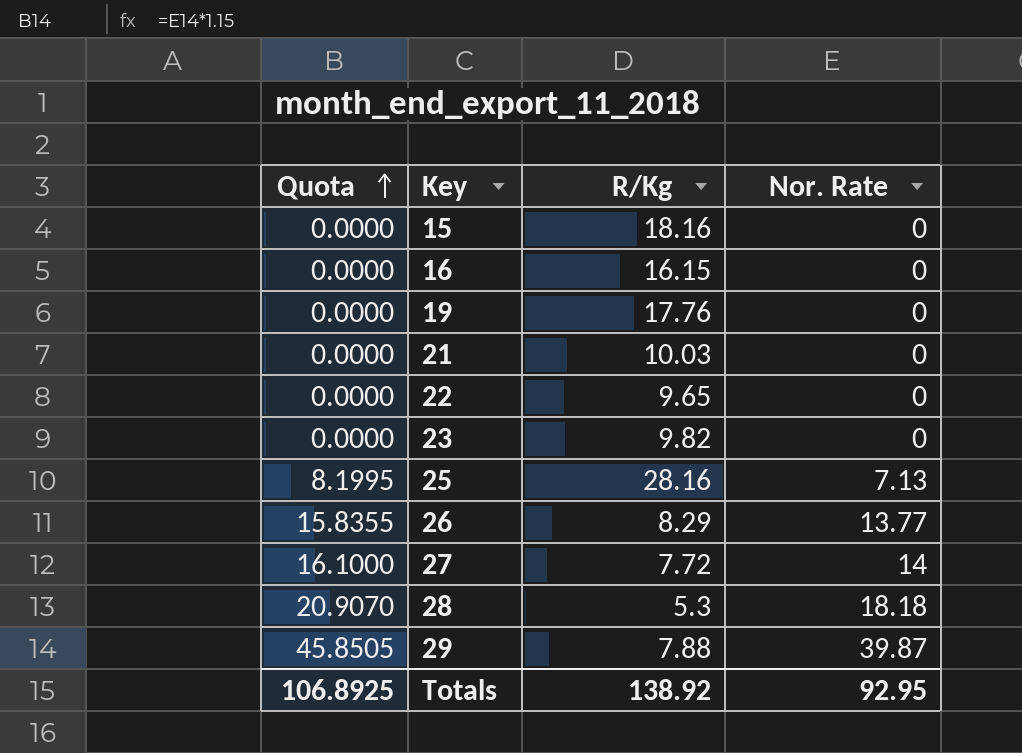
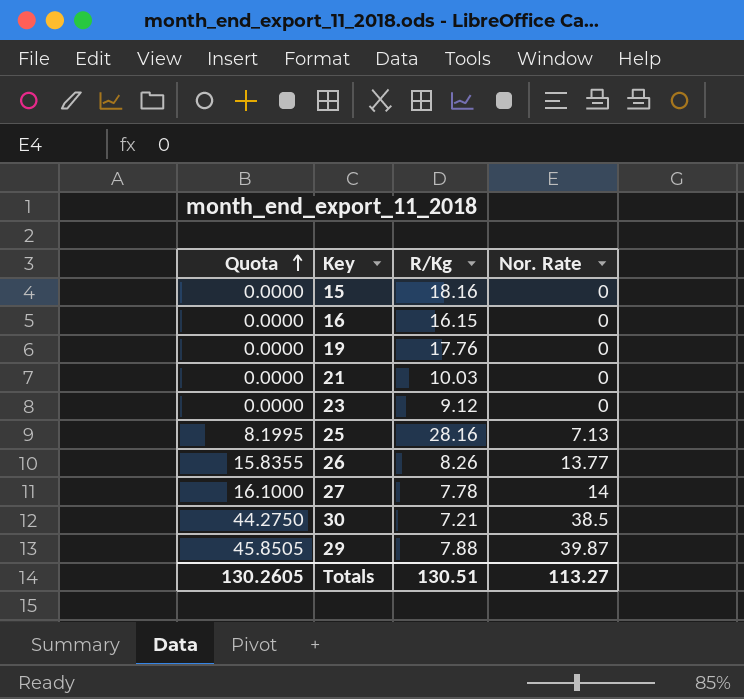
row 22: 0.0000 | 9.65 | 0 -> none
row 28: 20.9070 | 5.3 | 18.18 -> none
23 | R/Kg: 9.82 -> 9.12
26 | R/Kg: 8.29 -> 8.26
27 | R/Kg: 7.72 -> 7.78
row 30: none -> 44.2750 | 7.21 | 38.5
Totals | Quota: 106.8925 -> 130.2605
Totals | R/Kg: 138.92 -> 130.51
Totals | Nor. Rate: 92.95 -> 113.27

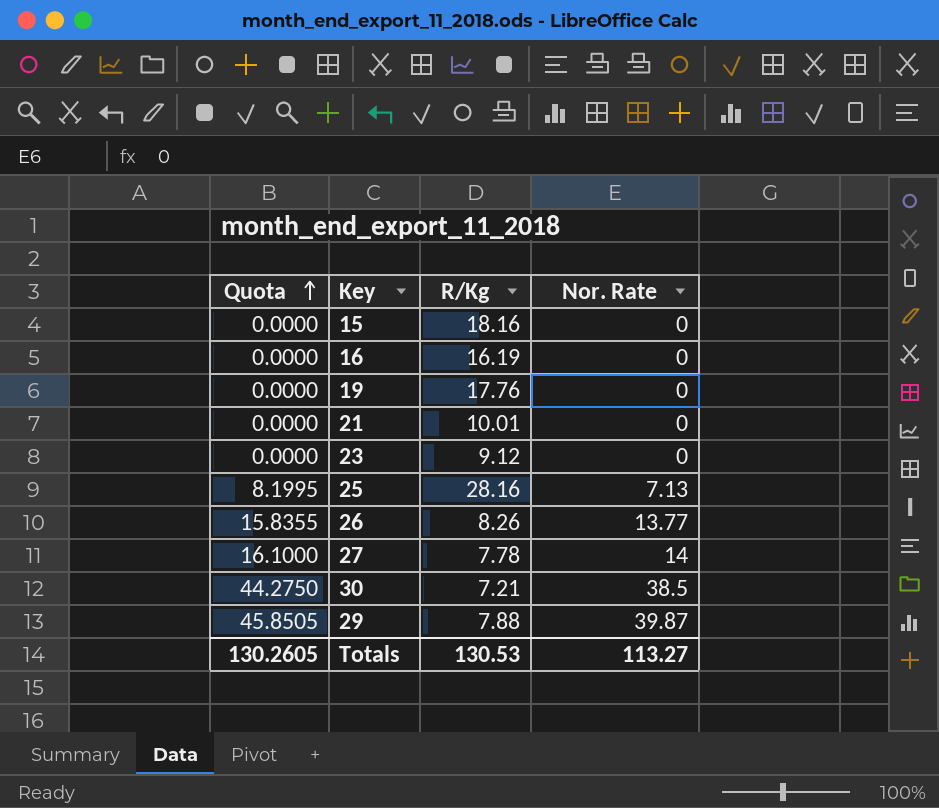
16 | R/Kg: 16.15 -> 16.19
21 | R/Kg: 10.03 -> 10.01
Totals | R/Kg: 130.51 -> 130.53

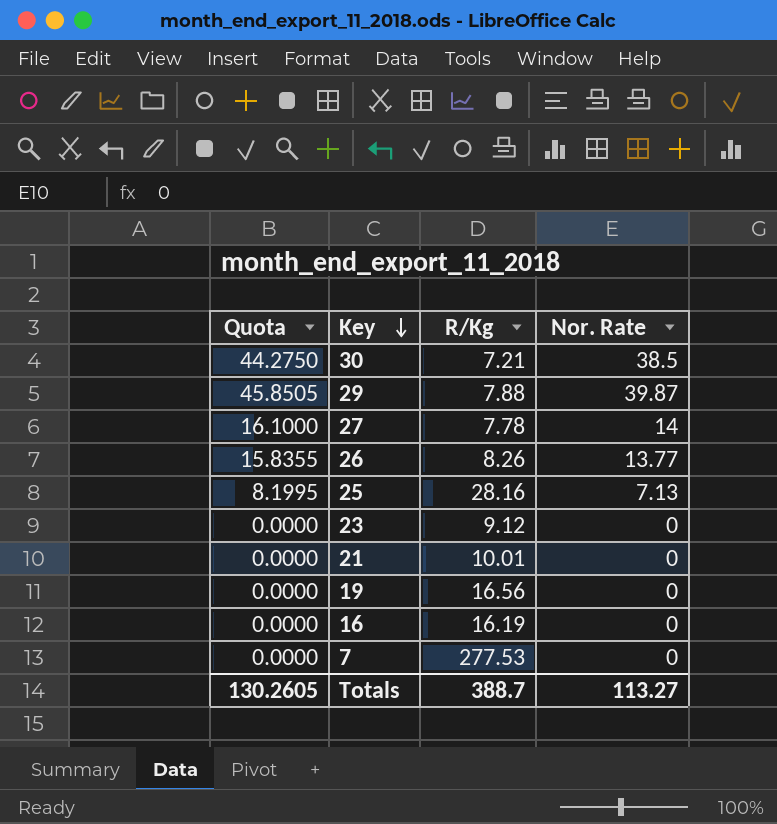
row order: Quota ascending -> Key descending
row 15: 0.0000 | 18.16 | 0 -> none
19 | R/Kg: 17.76 -> 16.56
row 7: none -> 0.0000 | 277.53 | 0
Totals | R/Kg: 130.53 -> 388.7

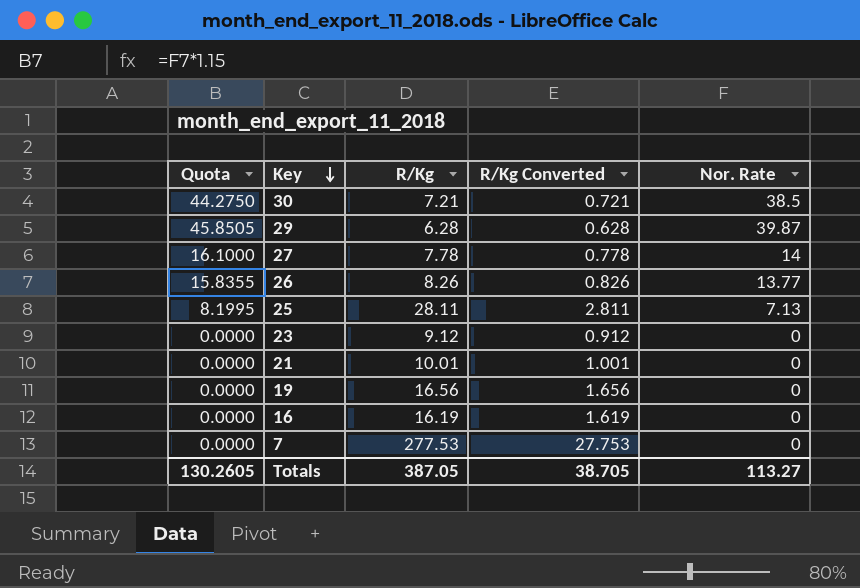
column R/Kg Converted | formula: none -> [R/Kg] * 0.1
29 | R/Kg: 7.88 -> 6.28
25 | R/Kg: 28.16 -> 28.11
Totals | R/Kg: 388.7 -> 387.05

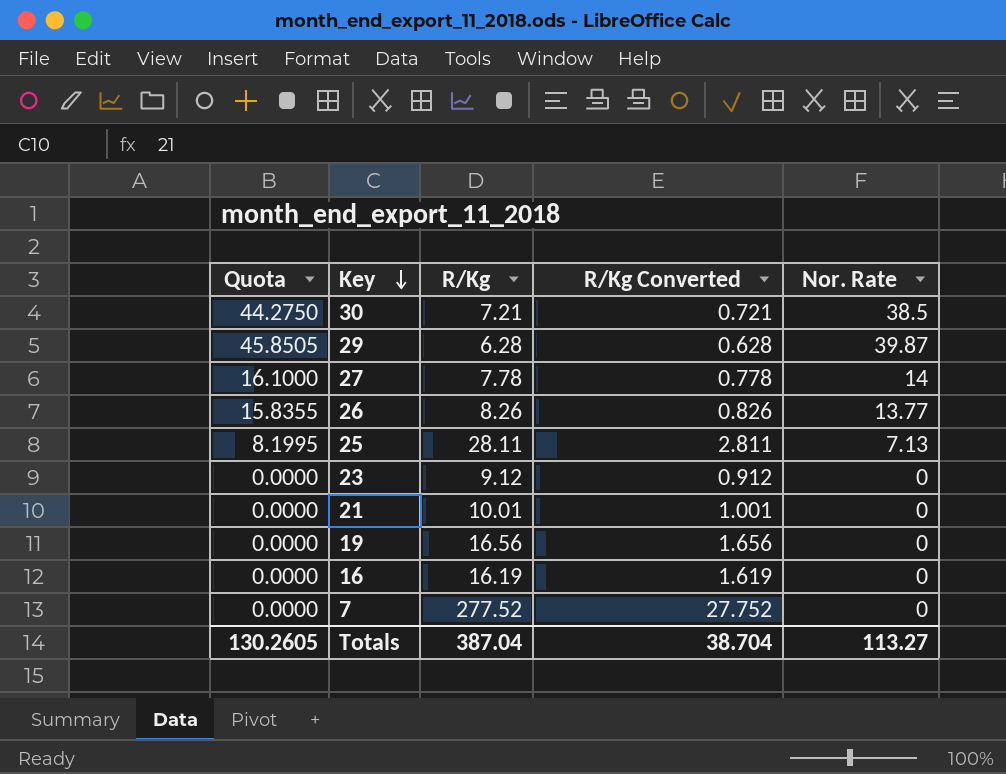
7 | R/Kg: 277.53 -> 277.52
7 | R/Kg Converted: 27.753 -> 27.752
Totals | R/Kg: 387.05 -> 387.04
Totals | R/Kg Converted: 38.705 -> 38.704

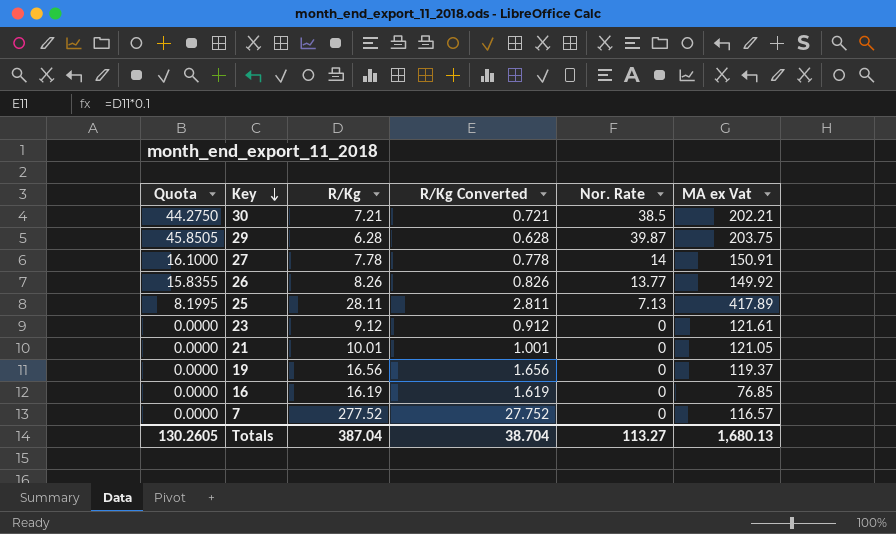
column MA ex Vat | position: none -> 6

